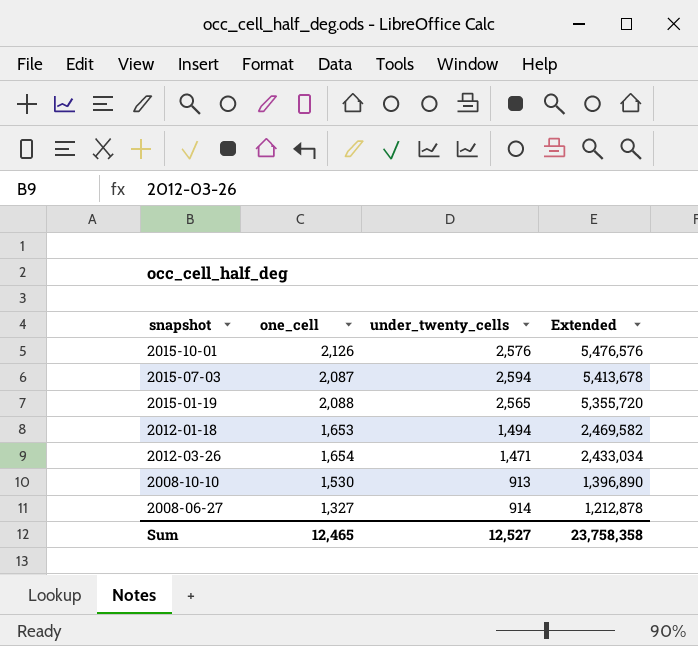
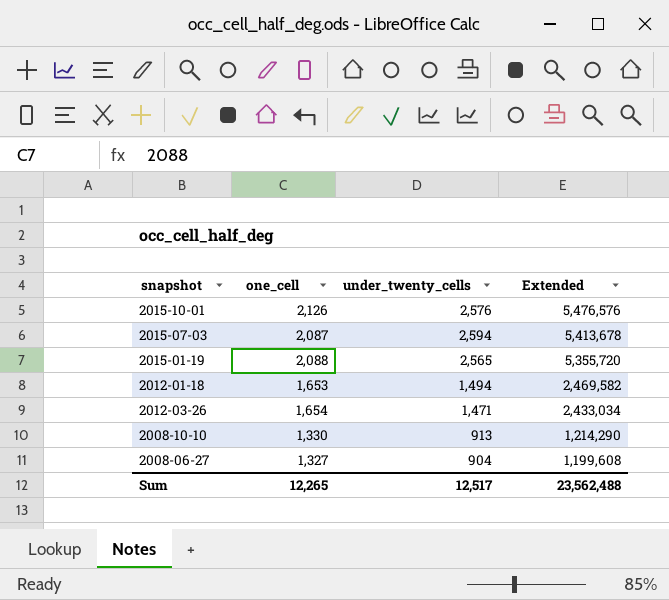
2008-10-10 | one_cell: 1,530 -> 1,330
2008-10-10 | Extended: 1,396,890 -> 1,214,290
2008-06-27 | under_twenty_cells: 914 -> 904
2008-06-27 | Extended: 1,212,878 -> 1,199,608
Sum | one_cell: 12,465 -> 12,265
Sum | under_twenty_cells: 12,527 -> 12,517
Sum | Extended: 23,758,358 -> 23,562,488

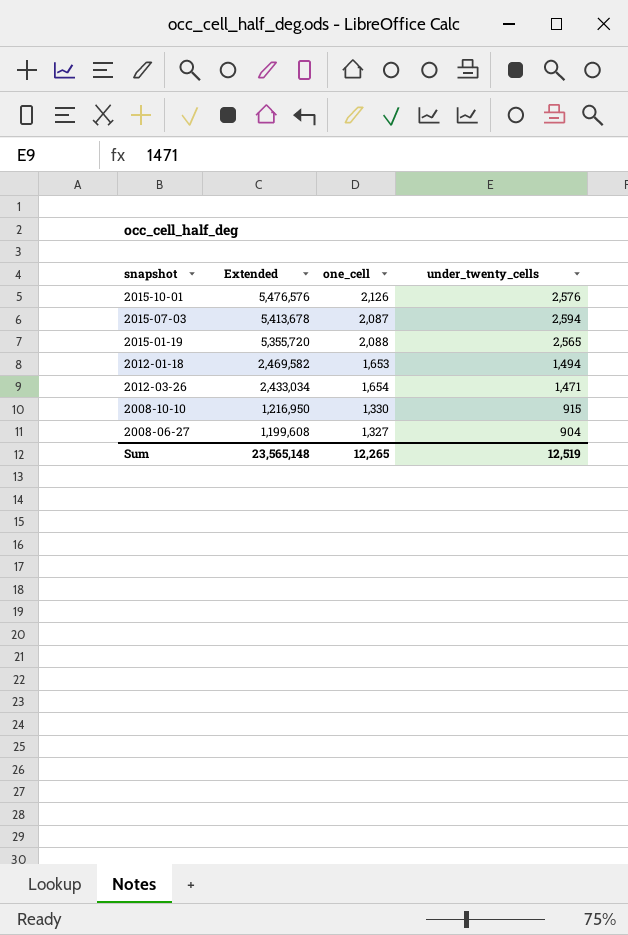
column Extended | position: 4 -> 2
2008-10-10 | Extended: 1,214,290 -> 1,216,950
2008-10-10 | under_twenty_cells: 913 -> 915
Sum | Extended: 23,562,488 -> 23,565,148
Sum | under_twenty_cells: 12,517 -> 12,519

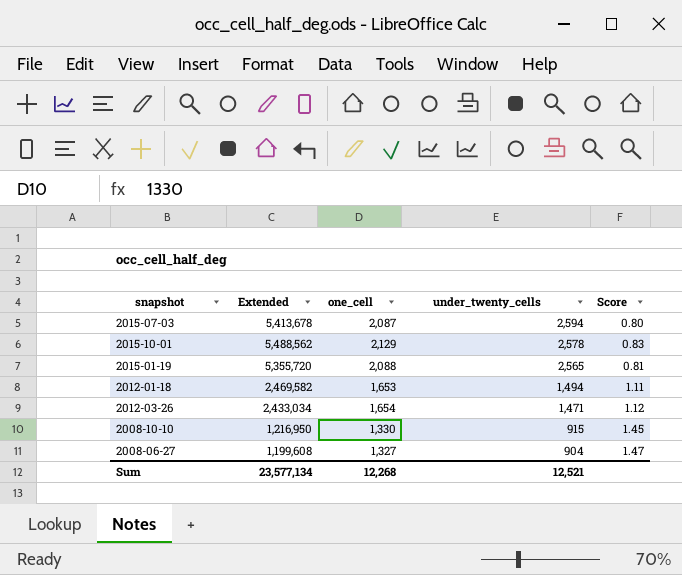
row order: Extended descending -> under_twenty_cells descending
column Score | formula: none -> [one_cell] / [under_twenty_cells]
2015-10-01 | Extended: 5,476,576 -> 5,488,562
2015-10-01 | one_cell: 2,126 -> 2,129
2015-10-01 | under_twenty_cells: 2,576 -> 2,578
Sum | Extended: 23,565,148 -> 23,577,134
Sum | one_cell: 12,265 -> 12,268
Sum | under_twenty_cells: 12,519 -> 12,521

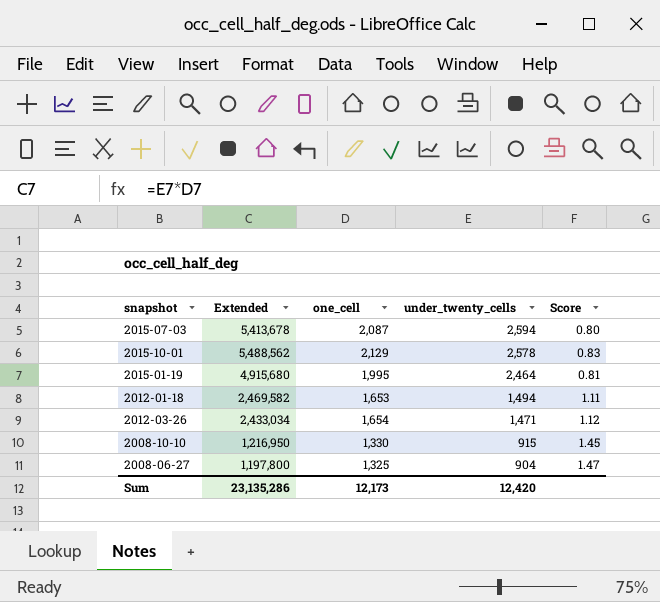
2015-01-19 | Extended: 5,355,720 -> 4,915,680
2015-01-19 | one_cell: 2,088 -> 1,995
2015-01-19 | under_twenty_cells: 2,565 -> 2,464
2008-06-27 | Extended: 1,199,608 -> 1,197,800
2008-06-27 | one_cell: 1,327 -> 1,325
Sum | Extended: 23,577,134 -> 23,135,286
Sum | one_cell: 12,268 -> 12,173
Sum | under_twenty_cells: 12,521 -> 12,420

